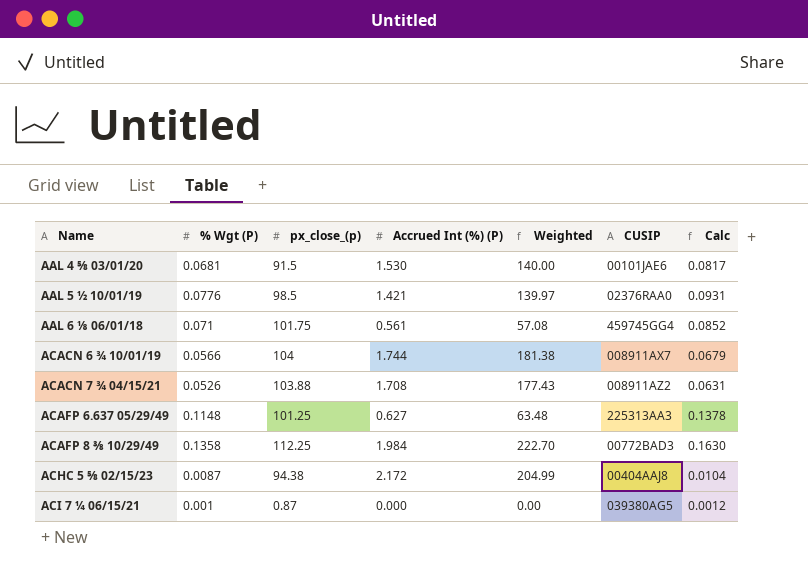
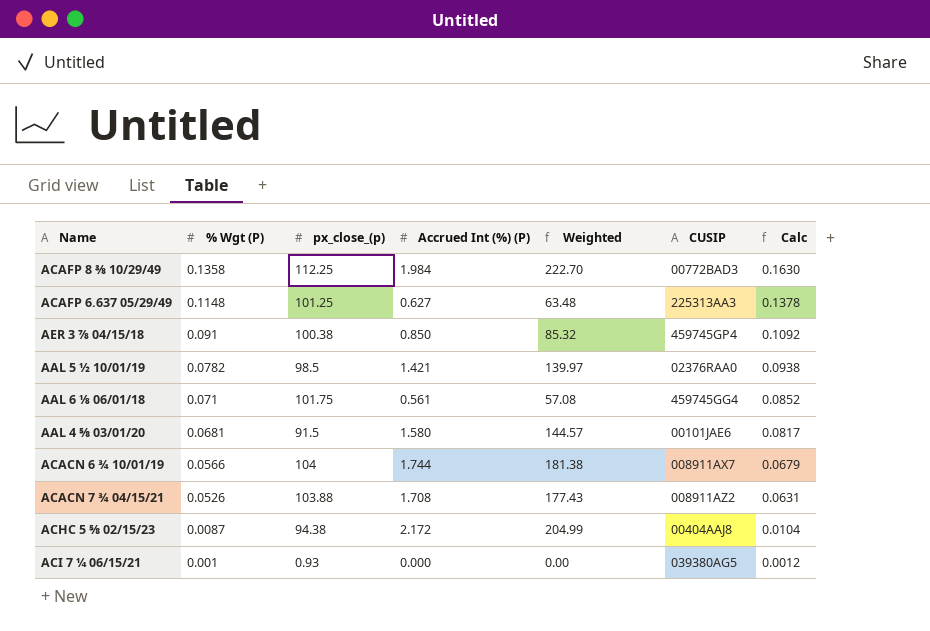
row order: Name ascending -> % Wgt (P) descending
row AER 3 ⅞ 04/15/18: none -> 0.091 | 100.38 | 0.850 | 85.32 | 459745GP4 | 0.1092
AAL 5 ½ 10/01/19 | % Wgt (P): 0.0776 -> 0.0782
AAL 5 ½ 10/01/19 | Calc: 0.0931 -> 0.0938
AAL 4 ⅝ 03/01/20 | Accrued Int (%) (P): 1.530 -> 1.580
AAL 4 ⅝ 03/01/20 | Weighted: 140.00 -> 144.57
ACI 7 ¼ 06/15/21 | px_close_(p): 0.87 -> 0.93

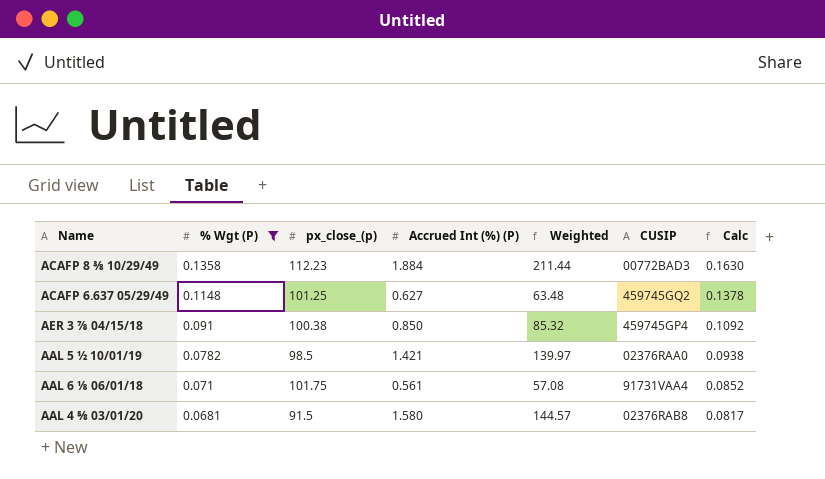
filter: none -> % Wgt (P) >= 0.0681
ACAFP 8 ⅜ 10/29/49 | px_close_(p): 112.25 -> 112.23
ACAFP 8 ⅜ 10/29/49 | Accrued Int (%) (P): 1.984 -> 1.884
ACAFP 8 ⅜ 10/29/49 | Weighted: 222.70 -> 211.44
ACAFP 6.637 05/29/49 | CUSIP: 225313AA3 -> 459745GQ2
AAL 6 ⅛ 06/01/18 | CUSIP: 459745GG4 -> 91731VAA4
AAL 4 ⅝ 03/01/20 | CUSIP: 00101JAE6 -> 02376RAB8

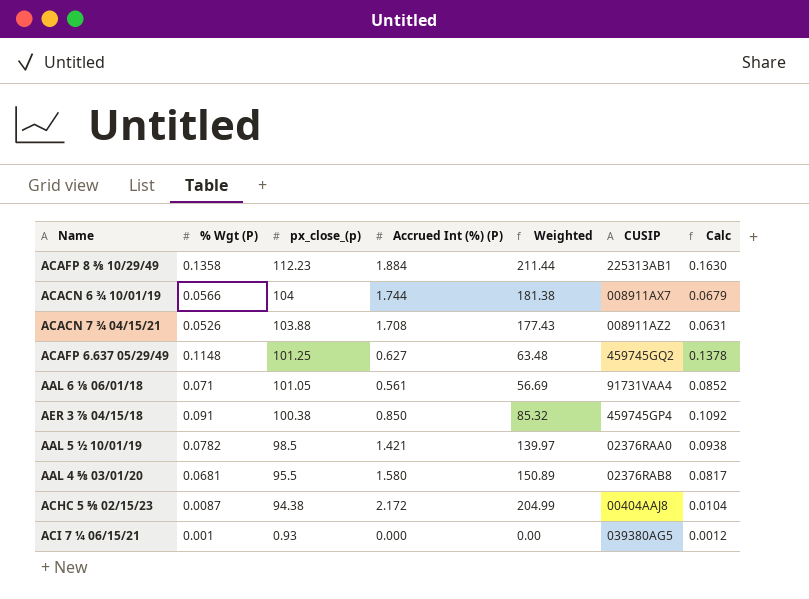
filter: % Wgt (P) >= 0.0681 -> none
row order: % Wgt (P) descending -> px_close_(p) descending
ACAFP 8 ⅜ 10/29/49 | CUSIP: 00772BAD3 -> 225313AB1
AAL 6 ⅛ 06/01/18 | px_close_(p): 101.75 -> 101.05
AAL 6 ⅛ 06/01/18 | Weighted: 57.08 -> 56.69
AAL 4 ⅝ 03/01/20 | px_close_(p): 91.5 -> 95.5
AAL 4 ⅝ 03/01/20 | Weighted: 144.57 -> 150.89

